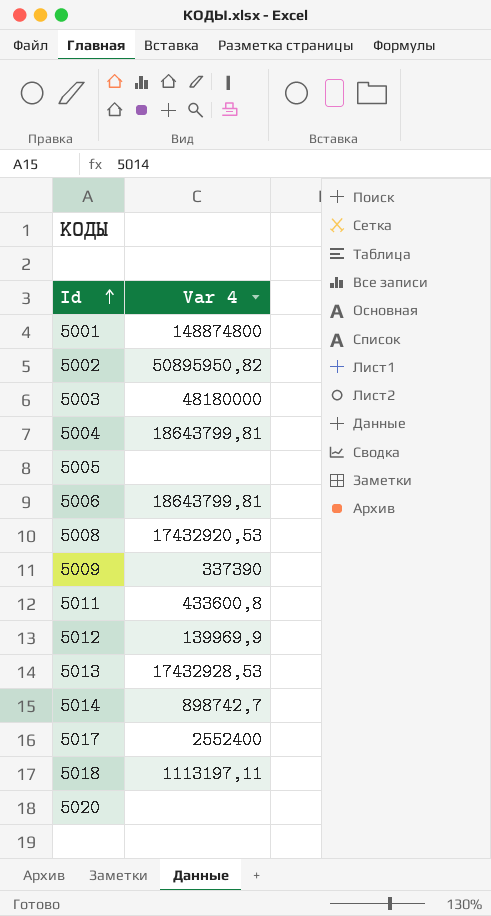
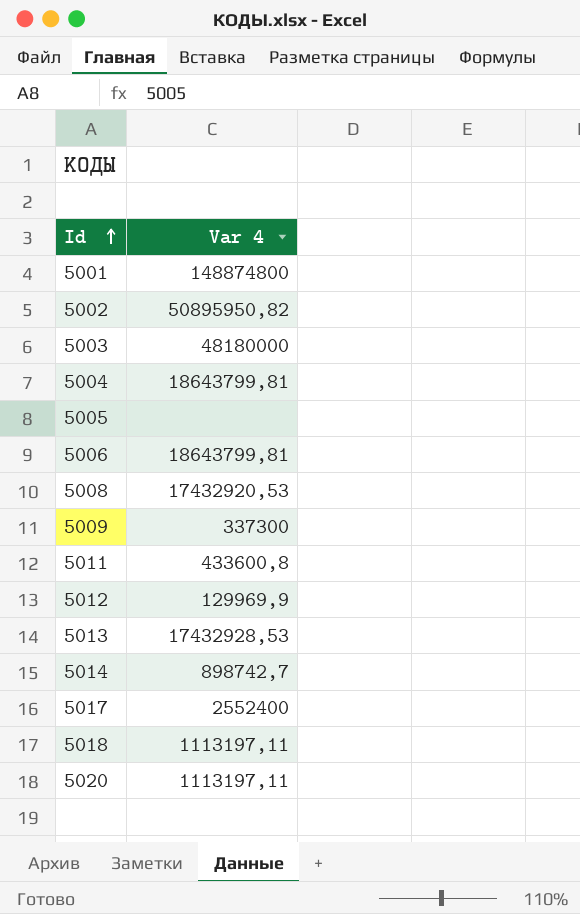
5009 | Var 4: 337390 -> 337300
5012 | Var 4: 139969,9 -> 129969,9
5020 | Var 4: none -> 1113197,11

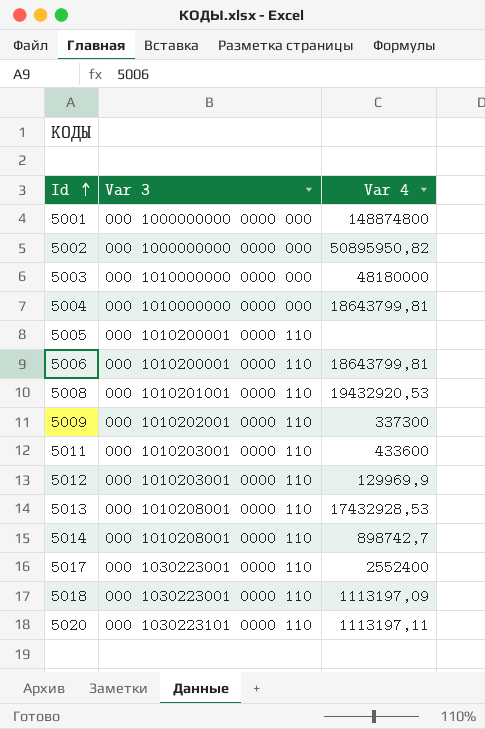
column Var 3 | position: none -> 2
5008 | Var 4: 17432920,53 -> 19432920,53
5011 | Var 4: 433600,8 -> 433600
5018 | Var 4: 1113197,11 -> 1113197,09

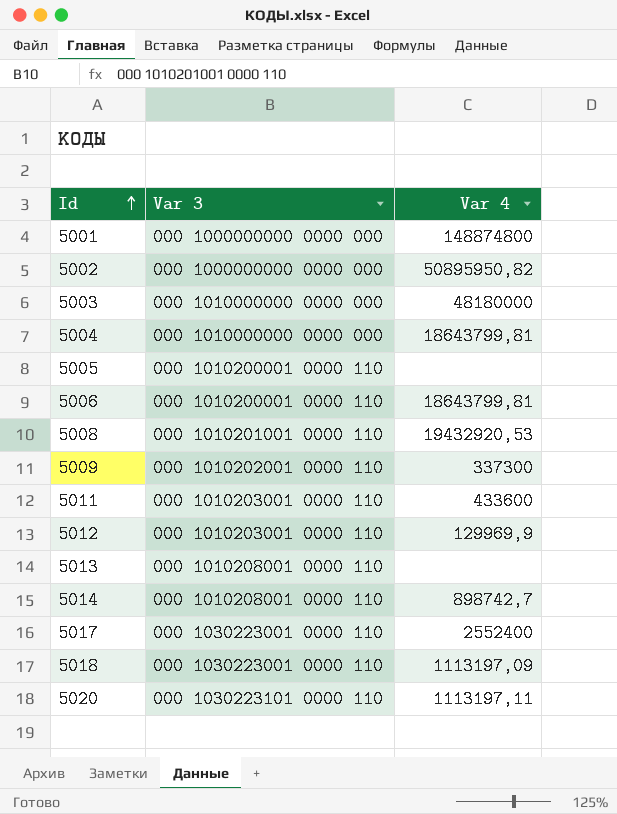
5013 | Var 4: 17432928,53 -> none

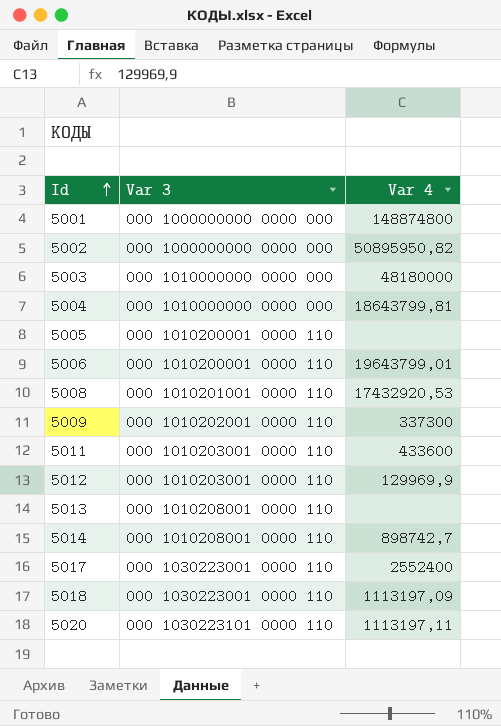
5006 | Var 4: 18643799,81 -> 19643799,01
5008 | Var 4: 19432920,53 -> 17432920,53

